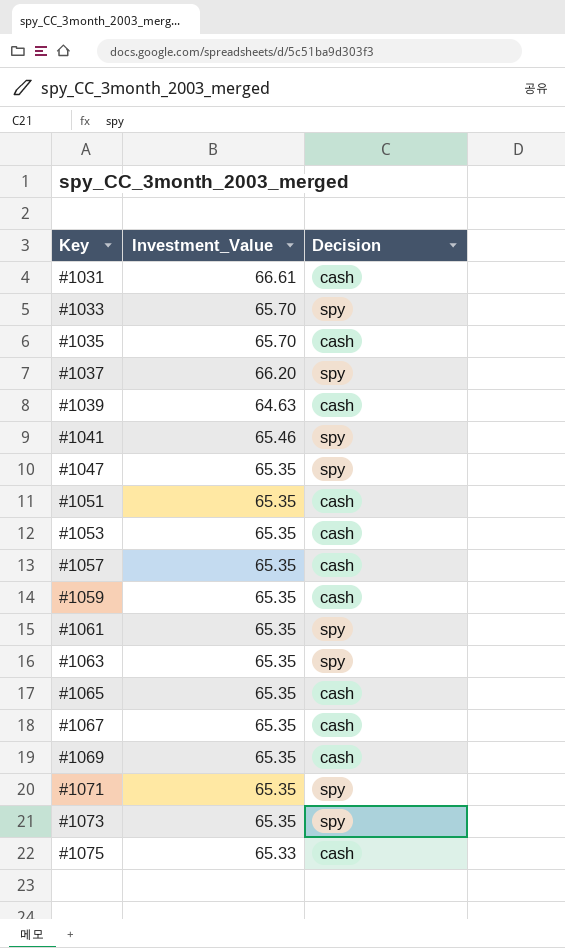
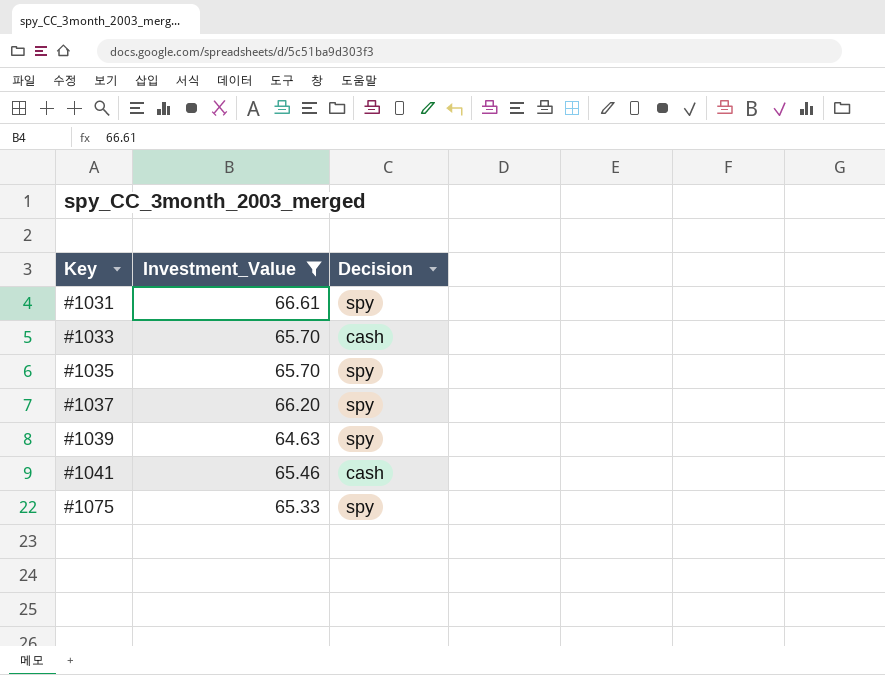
filter: none -> Investment_Value != 65.35
#1031 | Decision: cash -> spy
#1033 | Decision: spy -> cash
#1035 | Decision: cash -> spy
#1039 | Decision: cash -> spy
#1041 | Decision: spy -> cash
#1075 | Decision: cash -> spy

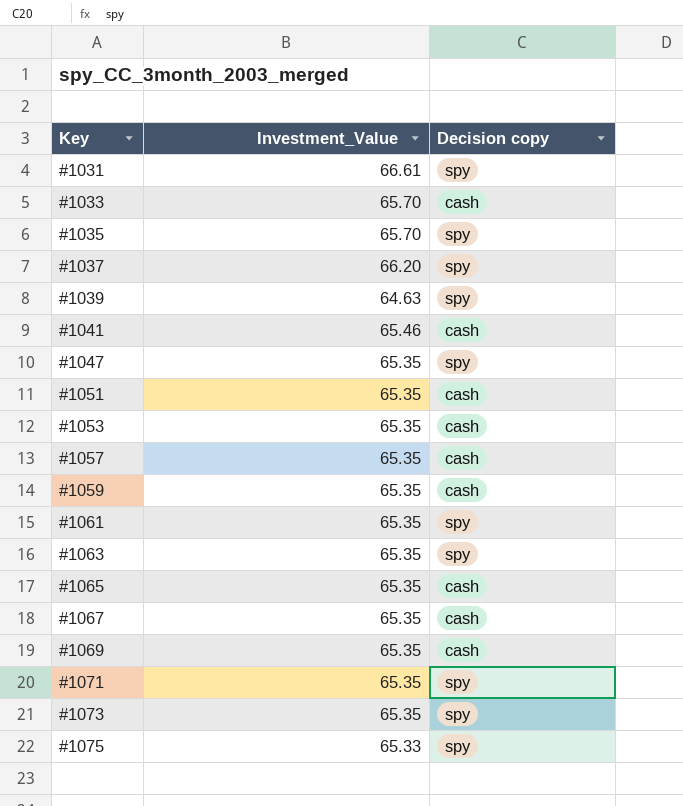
filter: Investment_Value != 65.35 -> none
column name: Decision -> Decision copy

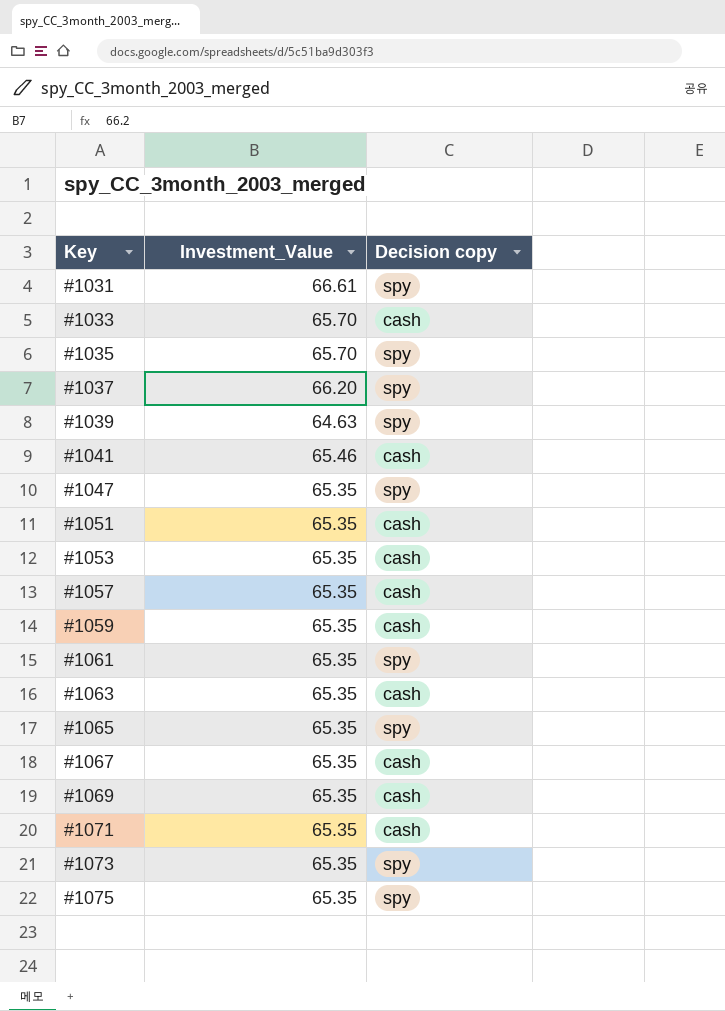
#1063 | Decision copy: spy -> cash
#1065 | Decision copy: cash -> spy
#1071 | Decision copy: spy -> cash
#1075 | Investment_Value: 65.33 -> 65.35

